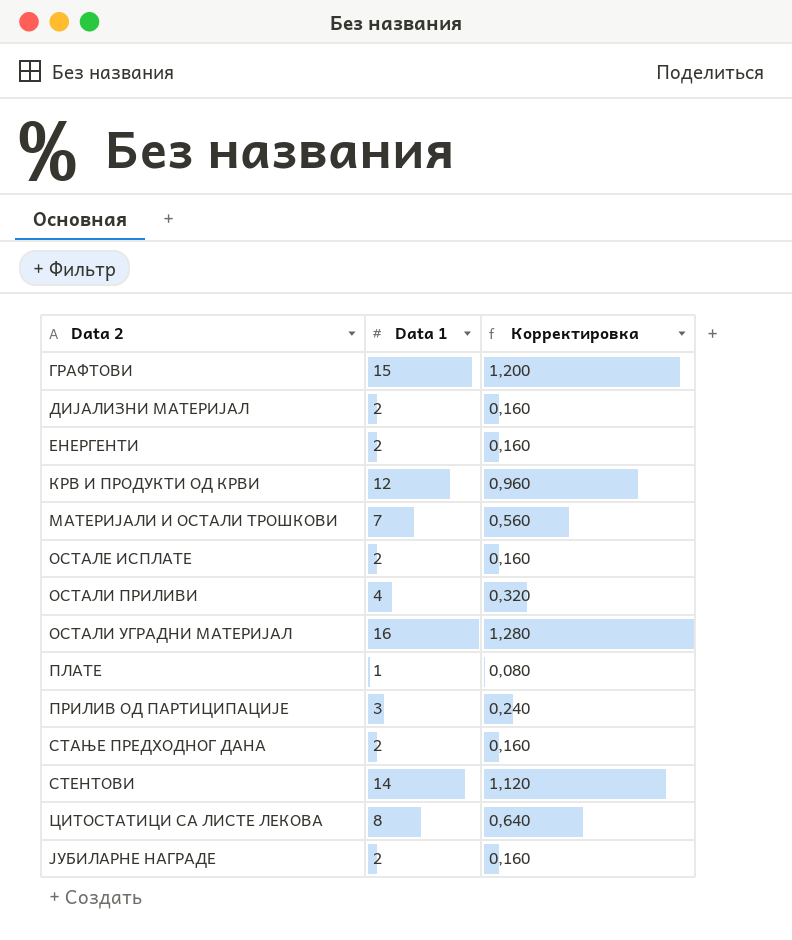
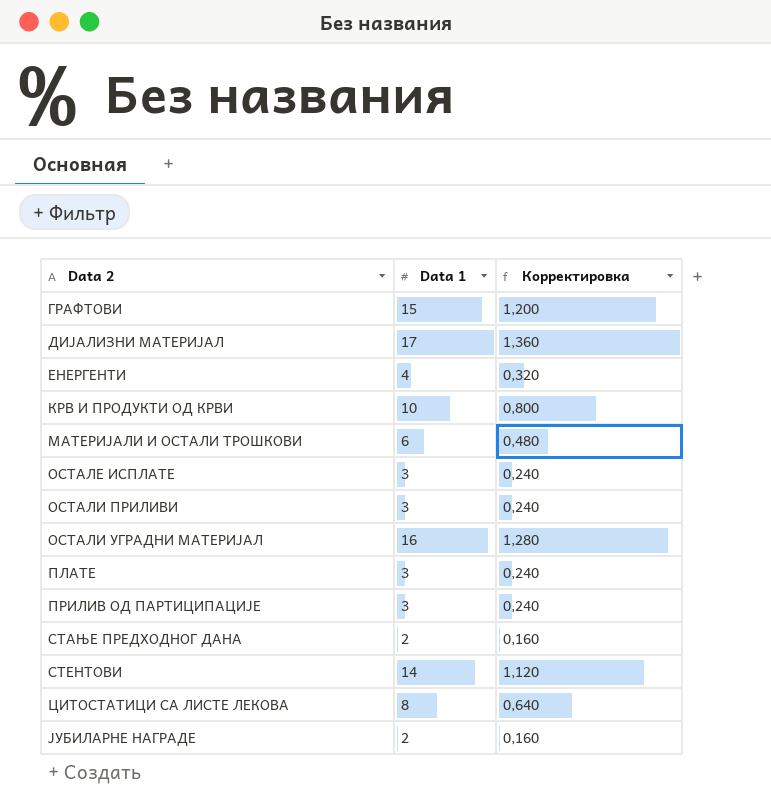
ДИЈАЛИЗНИ МАТЕРИЈАЛ | Data 1: 2 -> 17
ДИЈАЛИЗНИ МАТЕРИЈАЛ | Корректировка: 0,160 -> 1,360
ЕНЕРГЕНТИ | Data 1: 2 -> 4
ЕНЕРГЕНТИ | Корректировка: 0,160 -> 0,320
КРВ И ПРОДУКТИ ОД КРВИ | Data 1: 12 -> 10
КРВ И ПРОДУКТИ ОД КРВИ | Корректировка: 0,960 -> 0,800
МАТЕРИЈАЛИ И ОСТАЛИ ТРОШКОВИ | Data 1: 7 -> 6
МАТЕРИЈАЛИ И ОСТАЛИ ТРОШКОВИ | Корректировка: 0,560 -> 0,480
ОСТАЛЕ ИСПЛАТЕ | Data 1: 2 -> 3
ОСТАЛЕ ИСПЛАТЕ | Корректировка: 0,160 -> 0,240
ОСТАЛИ ПРИЛИВИ | Data 1: 4 -> 3
ОСТАЛИ ПРИЛИВИ | Корректировка: 0,320 -> 0,240
ПЛАТЕ | Data 1: 1 -> 3
ПЛАТЕ | Корректировка: 0,080 -> 0,240

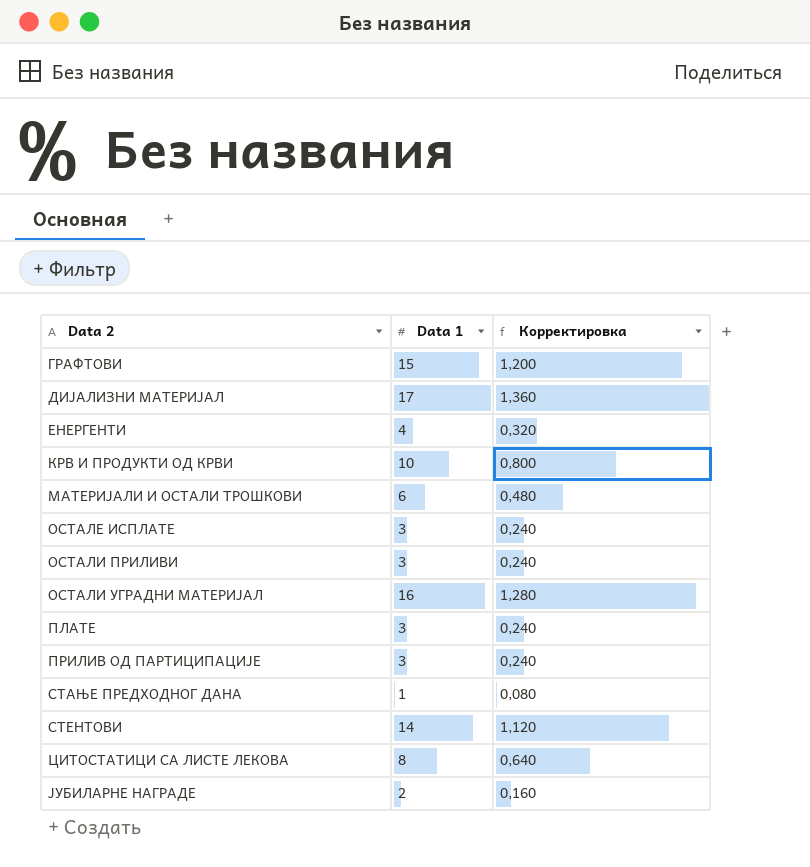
СТАЊЕ ПРЕДХОДНОГ ДАНА | Data 1: 2 -> 1
СТАЊЕ ПРЕДХОДНОГ ДАНА | Корректировка: 0,160 -> 0,080

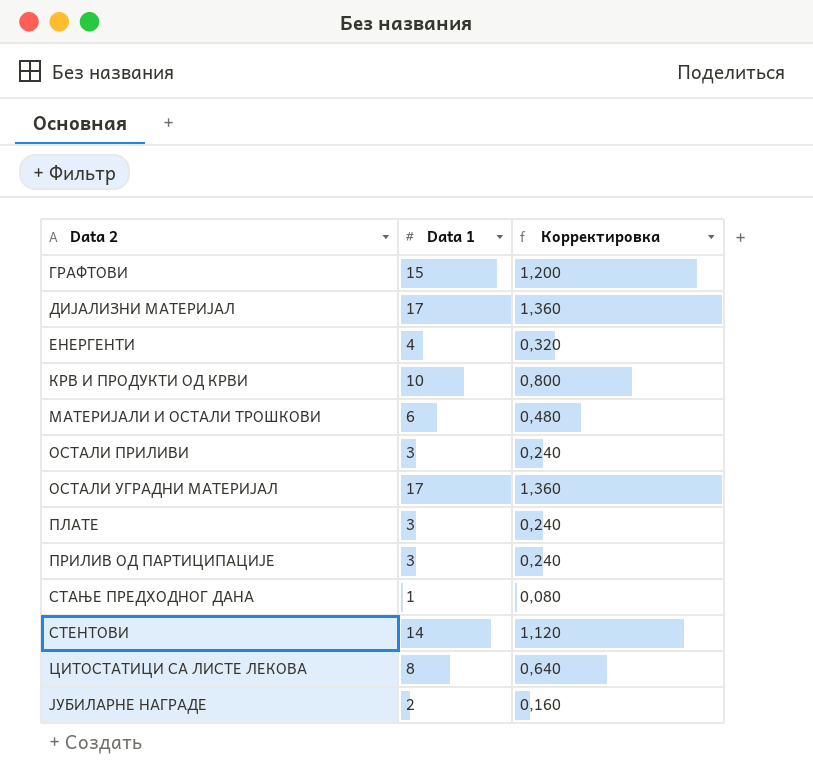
row ОСТАЛЕ ИСПЛАТЕ: 3 | 0,240 -> none
ОСТАЛИ УГРАДНИ МАТЕРИЈАЛ | Data 1: 16 -> 17
ОСТАЛИ УГРАДНИ МАТЕРИЈАЛ | Корректировка: 1,280 -> 1,360

